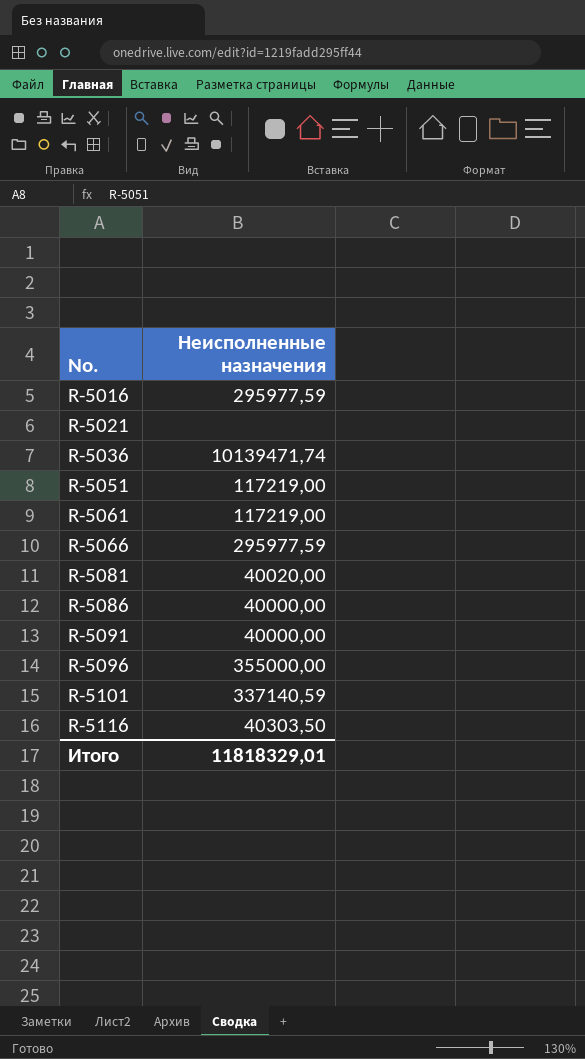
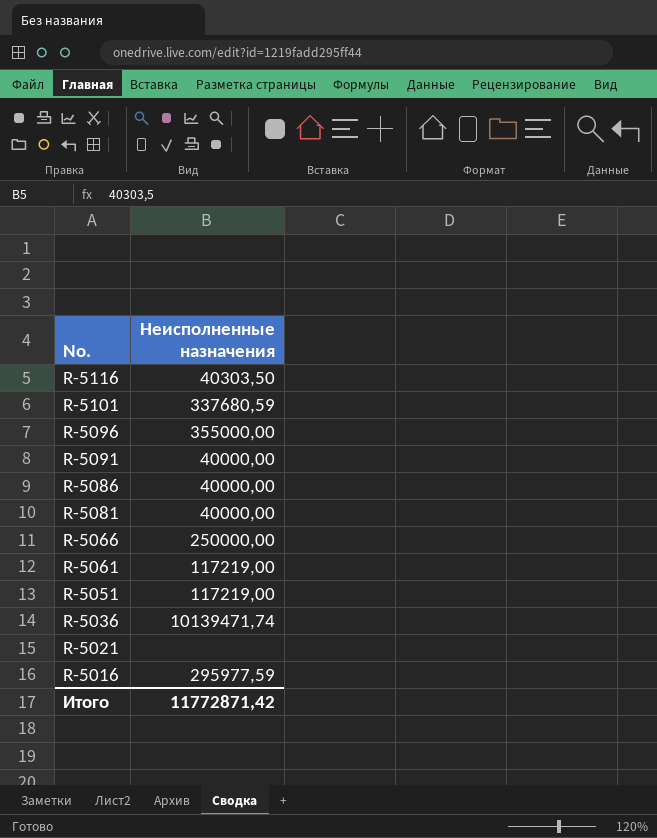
row order: No. ascending -> No. descending
R-5101 | Неисполненные назначения: 337140,59 -> 337680,59
R-5081 | Неисполненные назначения: 40020,00 -> 40000,00
R-5066 | Неисполненные назначения: 295977,59 -> 250000,00
Итого | Неисполненные назначения: 11818329,01 -> 11772871,42

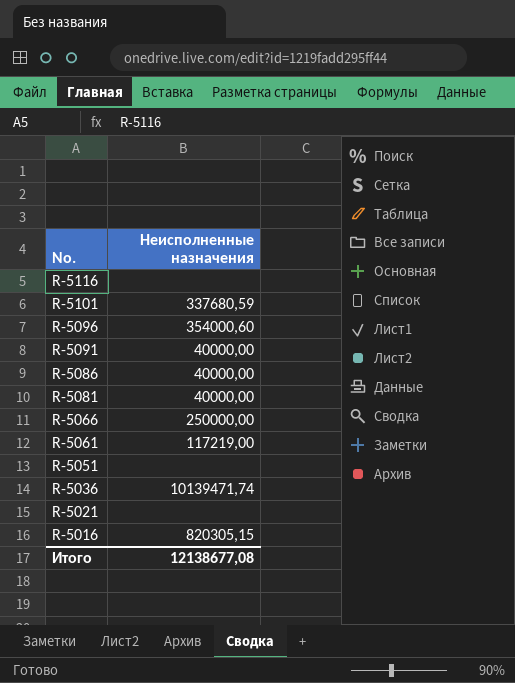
R-5116 | Неисполненные назначения: 40303,50 -> none
R-5096 | Неисполненные назначения: 355000,00 -> 354000,60
R-5051 | Неисполненные назначения: 117219,00 -> none
R-5016 | Неисполненные назначения: 295977,59 -> 820305,15
Итого | Неисполненные назначения: 11772871,42 -> 12138677,08

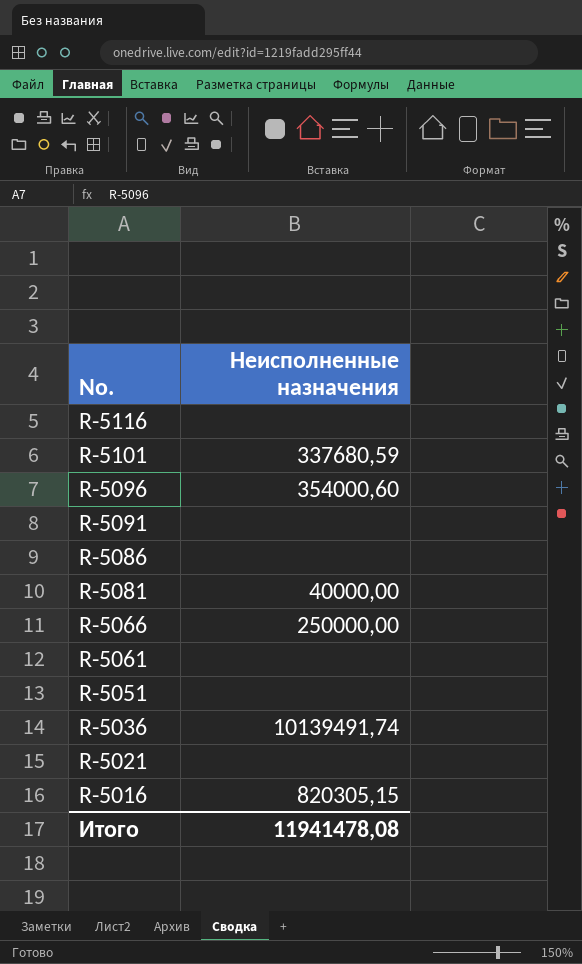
R-5091 | Неисполненные назначения: 40000,00 -> none
R-5086 | Неисполненные назначения: 40000,00 -> none
R-5061 | Неисполненные назначения: 117219,00 -> none
R-5036 | Неисполненные назначения: 10139471,74 -> 10139491,74
Итого | Неисполненные назначения: 12138677,08 -> 11941478,08

